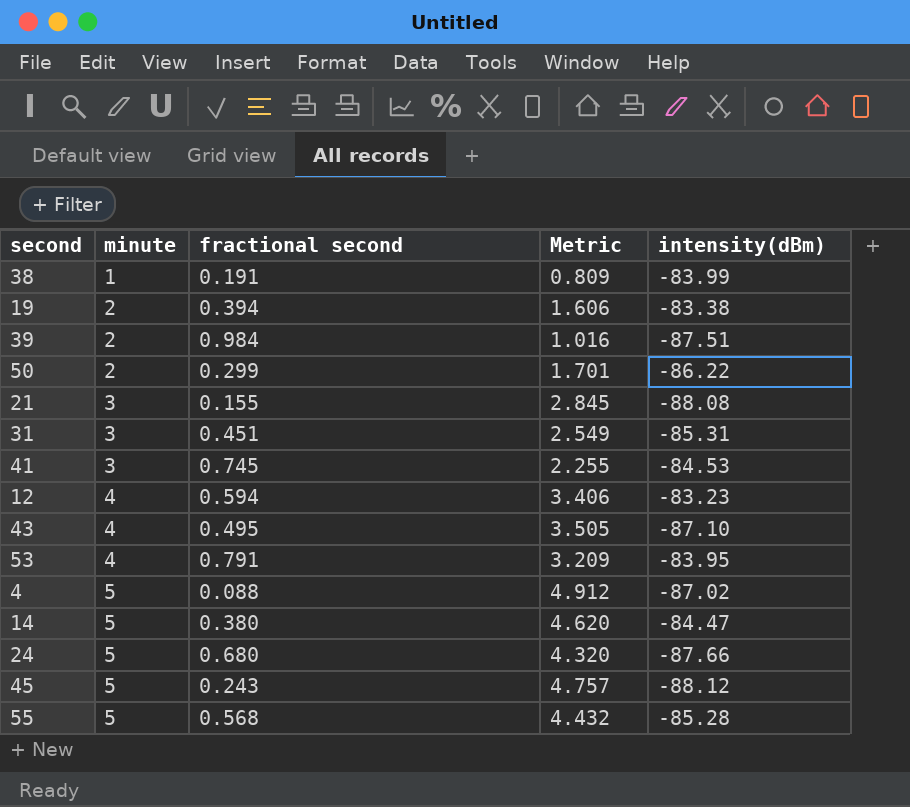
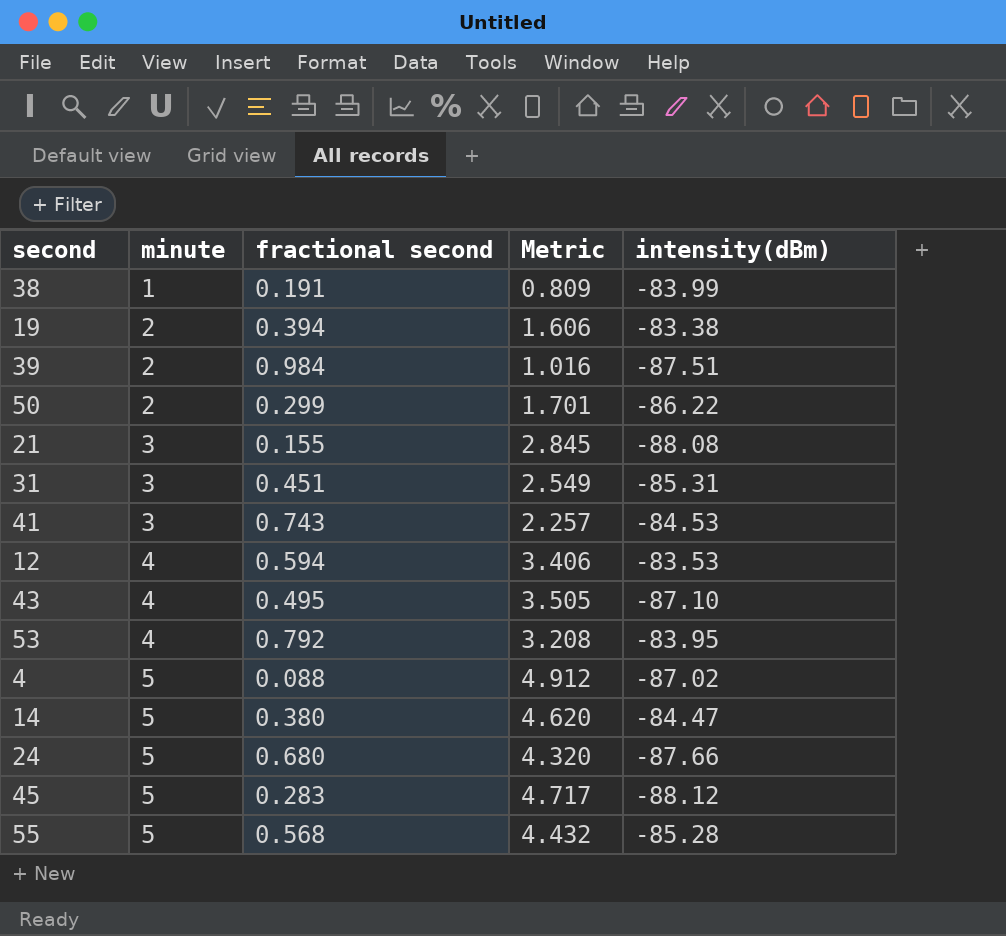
41 | fractional second: 0.745 -> 0.743
41 | Metric: 2.255 -> 2.257
12 | intensity(dBm): -83.23 -> -83.53
53 | fractional second: 0.791 -> 0.792
53 | Metric: 3.209 -> 3.208
45 | fractional second: 0.243 -> 0.283
45 | Metric: 4.757 -> 4.717

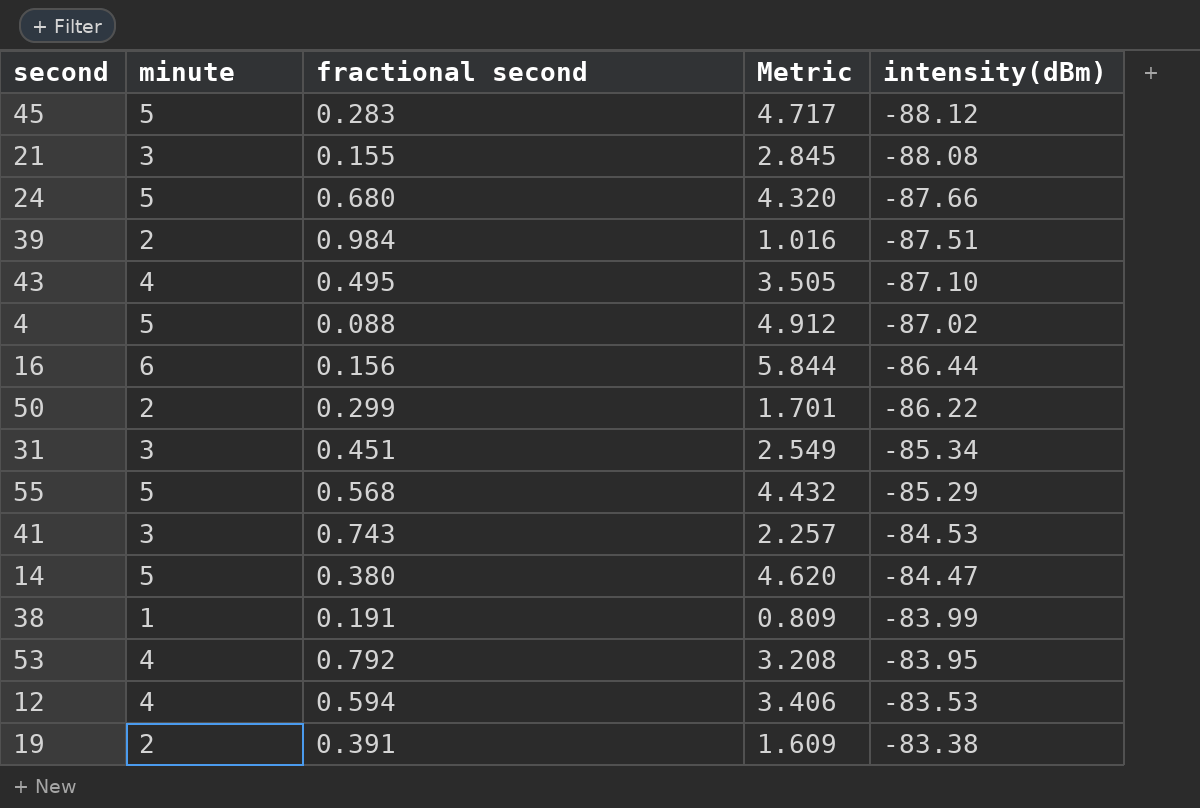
row order: minute ascending -> intensity(dBm) ascending
row 16: none -> 6 | 0.156 | 5.844 | -86.44
31 | intensity(dBm): -85.31 -> -85.34
55 | intensity(dBm): -85.28 -> -85.29
19 | fractional second: 0.394 -> 0.391
19 | Metric: 1.606 -> 1.609

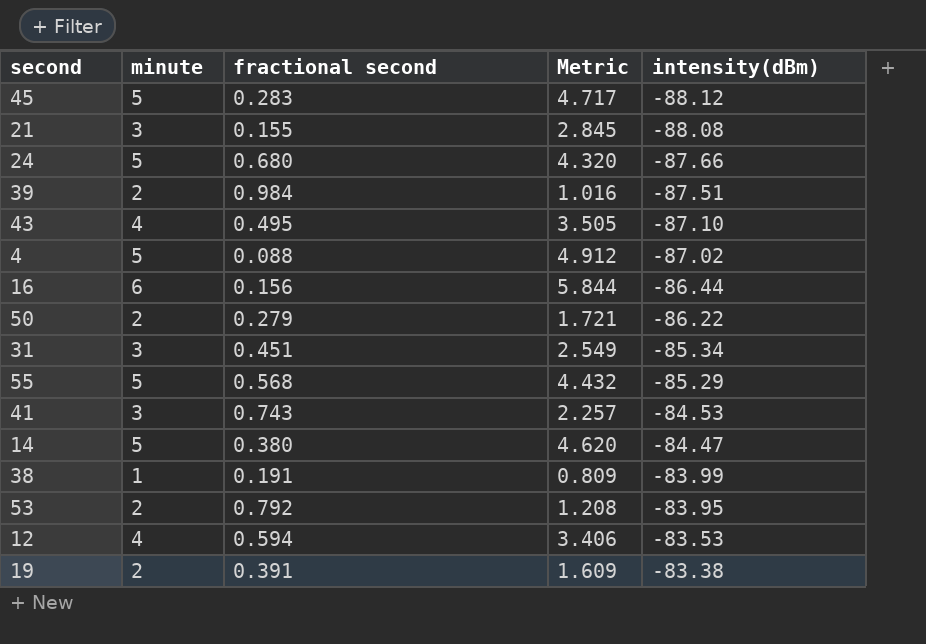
50 | fractional second: 0.299 -> 0.279
50 | Metric: 1.701 -> 1.721
53 | minute: 4 -> 2
53 | Metric: 3.208 -> 1.208

